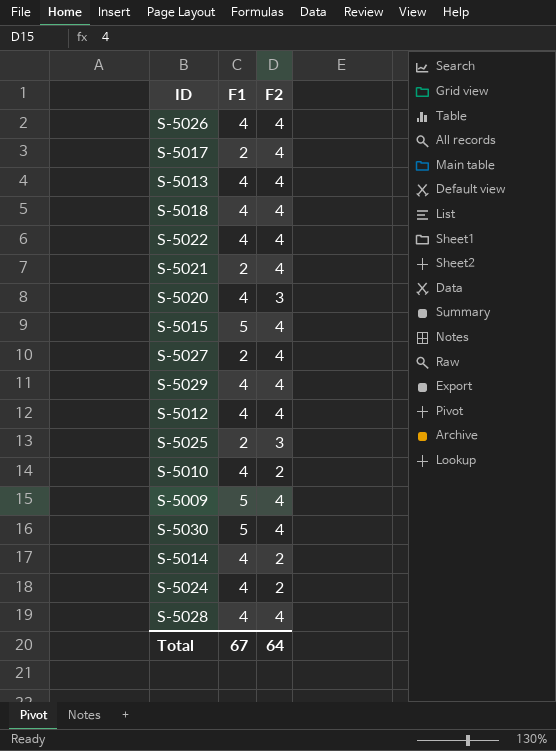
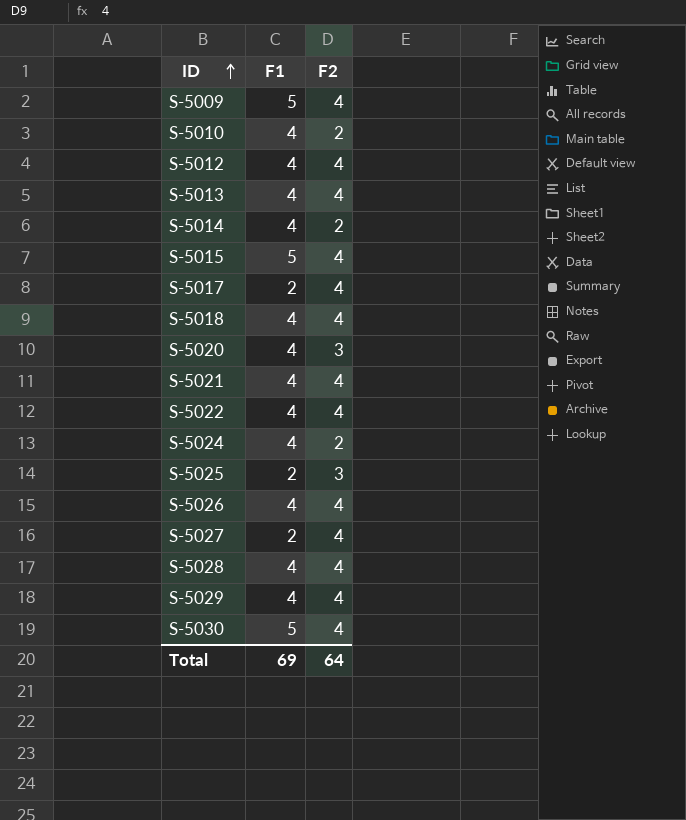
row order: none -> ID ascending
S-5021 | F1: 2 -> 4
Total | F1: 67 -> 69

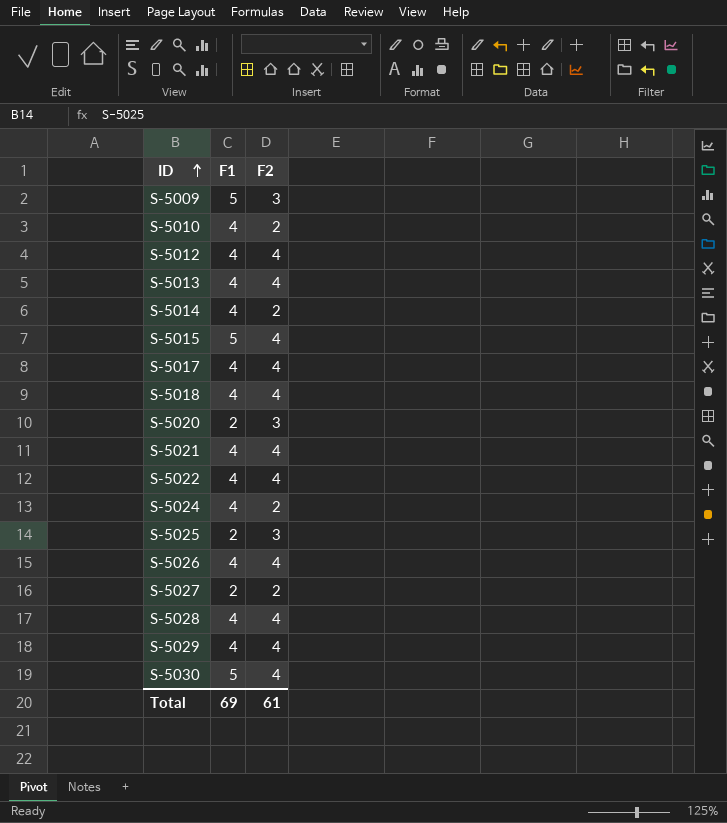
S-5009 | F2: 4 -> 3
S-5017 | F1: 2 -> 4
S-5020 | F1: 4 -> 2
S-5027 | F2: 4 -> 2
Total | F2: 64 -> 61

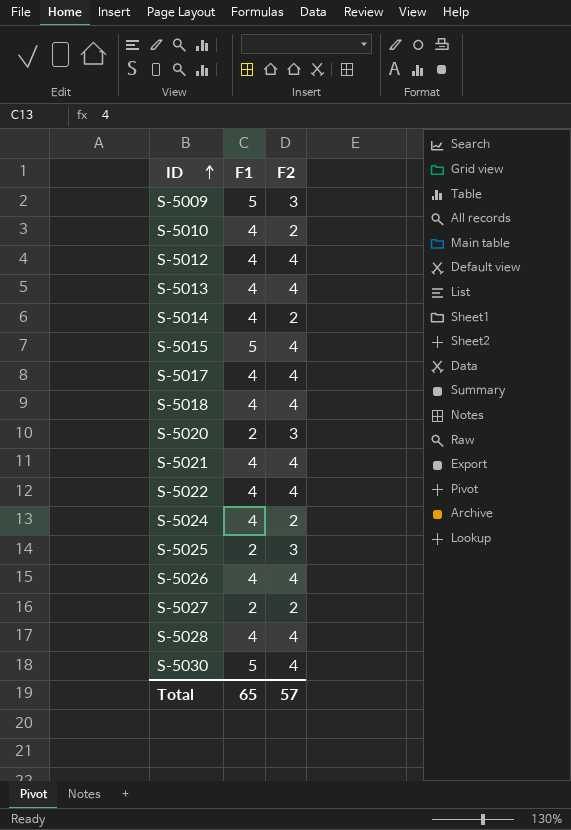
row S-5029: 4 | 4 -> none
Total | F1: 69 -> 65
Total | F2: 61 -> 57

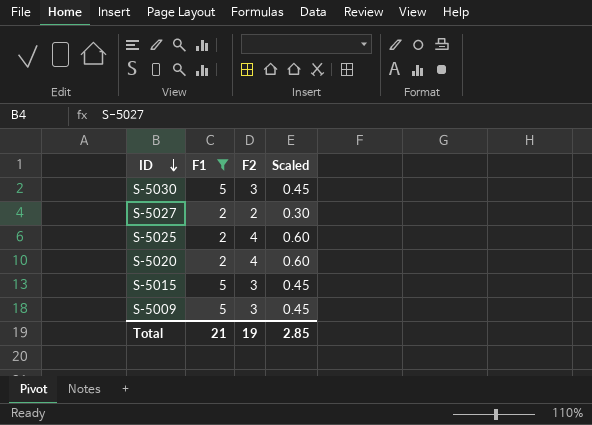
filter: none -> F1 != 4
row order: ID ascending -> ID descending
column Scaled | formula: none -> [F2] * 0.15
S-5030 | F2: 4 -> 3
S-5025 | F2: 3 -> 4
S-5020 | F2: 3 -> 4
S-5015 | F2: 4 -> 3
Total | F1: 65 -> 21
Total | F2: 57 -> 19

